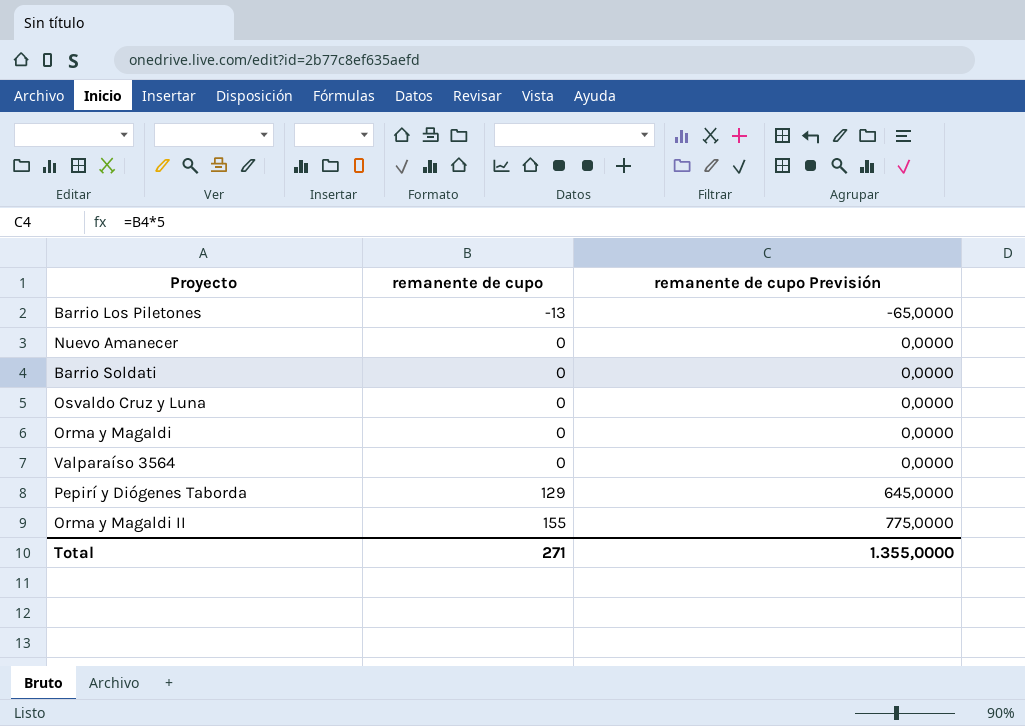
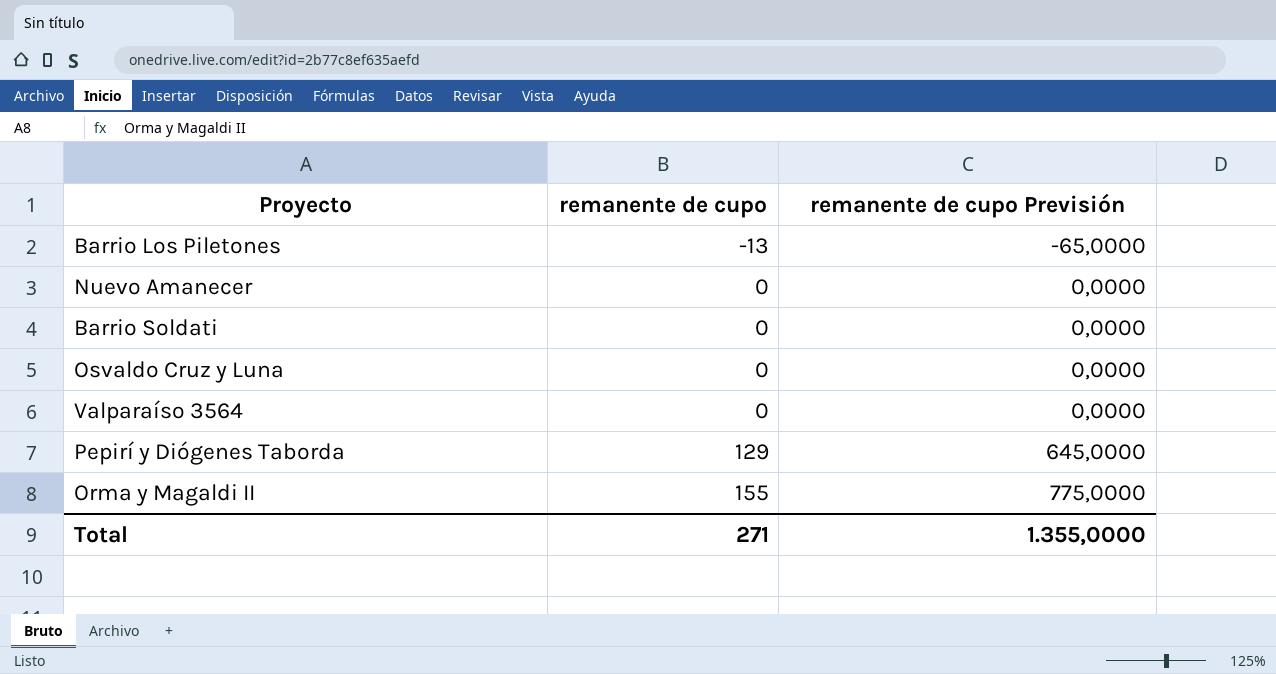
row Orma y Magaldi: 0 | 0,0000 -> none

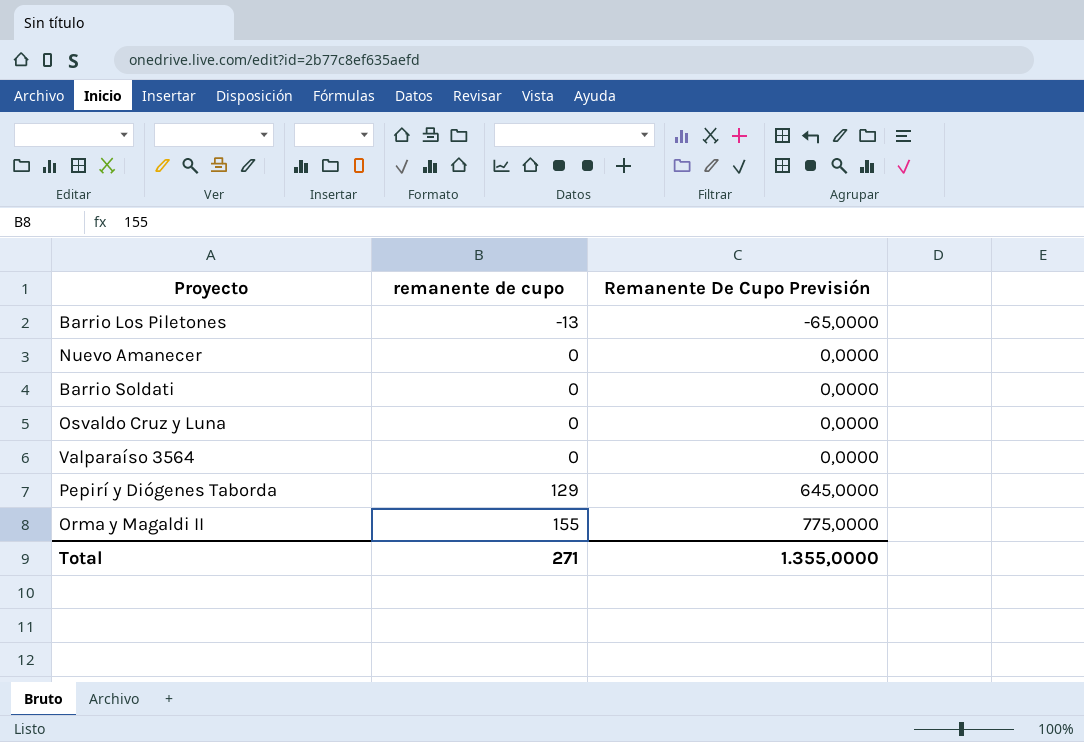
column name: remanente de cupo Previsión -> Remanente De Cupo Previsión

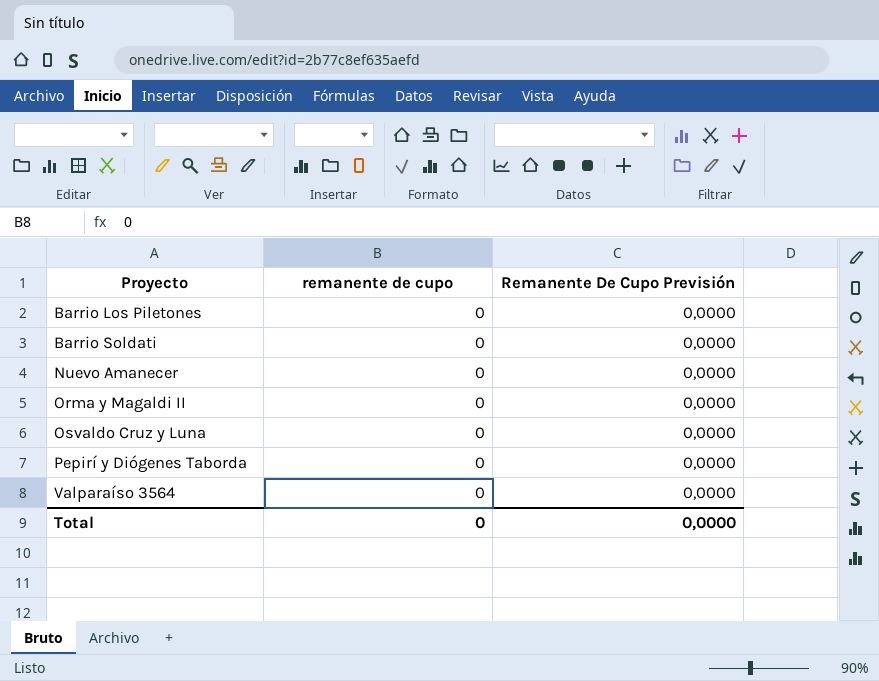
row order: remanente de cupo ascending -> Proyecto ascending
Barrio Los Piletones | remanente de cupo: -13 -> 0
Barrio Los Piletones | Remanente De Cupo Previsión: -65,0000 -> 0,0000
Orma y Magaldi II | remanente de cupo: 155 -> 0
Orma y Magaldi II | Remanente De Cupo Previsión: 775,0000 -> 0,0000
Pepirí y Diógenes Taborda | remanente de cupo: 129 -> 0
Pepirí y Diógenes Taborda | Remanente De Cupo Previsión: 645,0000 -> 0,0000
Total | remanente de cupo: 271 -> 0
Total | Remanente De Cupo Previsión: 1.355,0000 -> 0,0000

